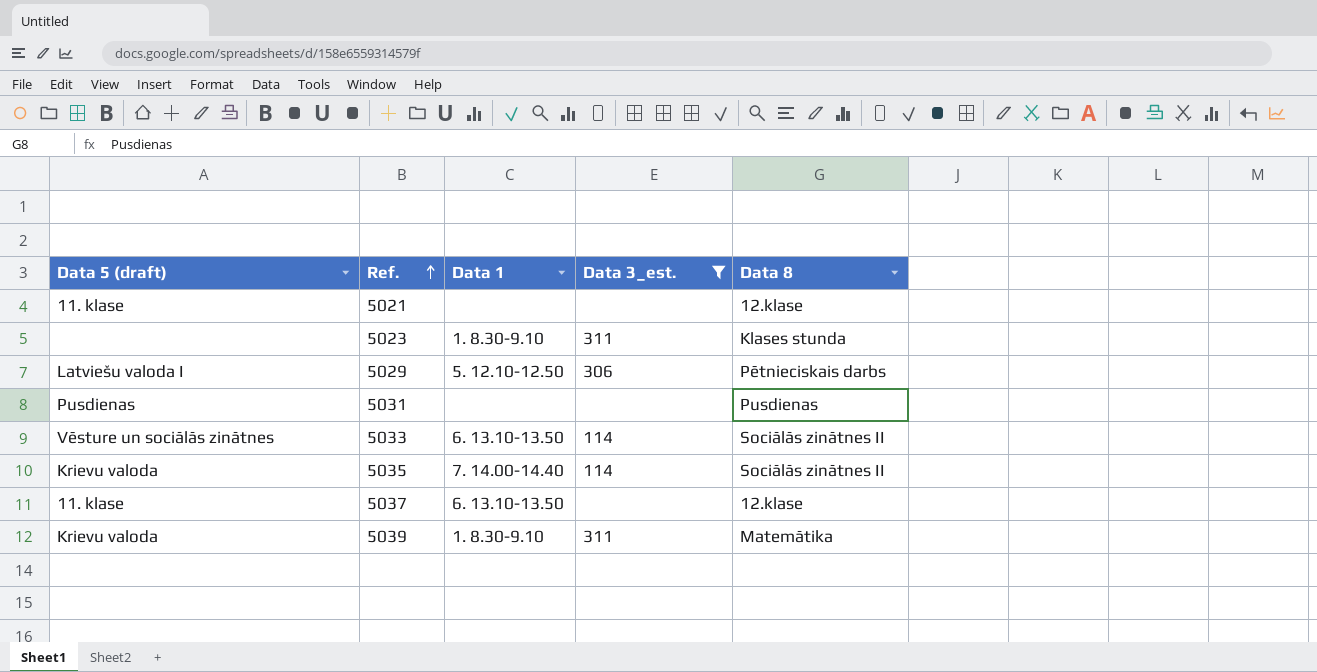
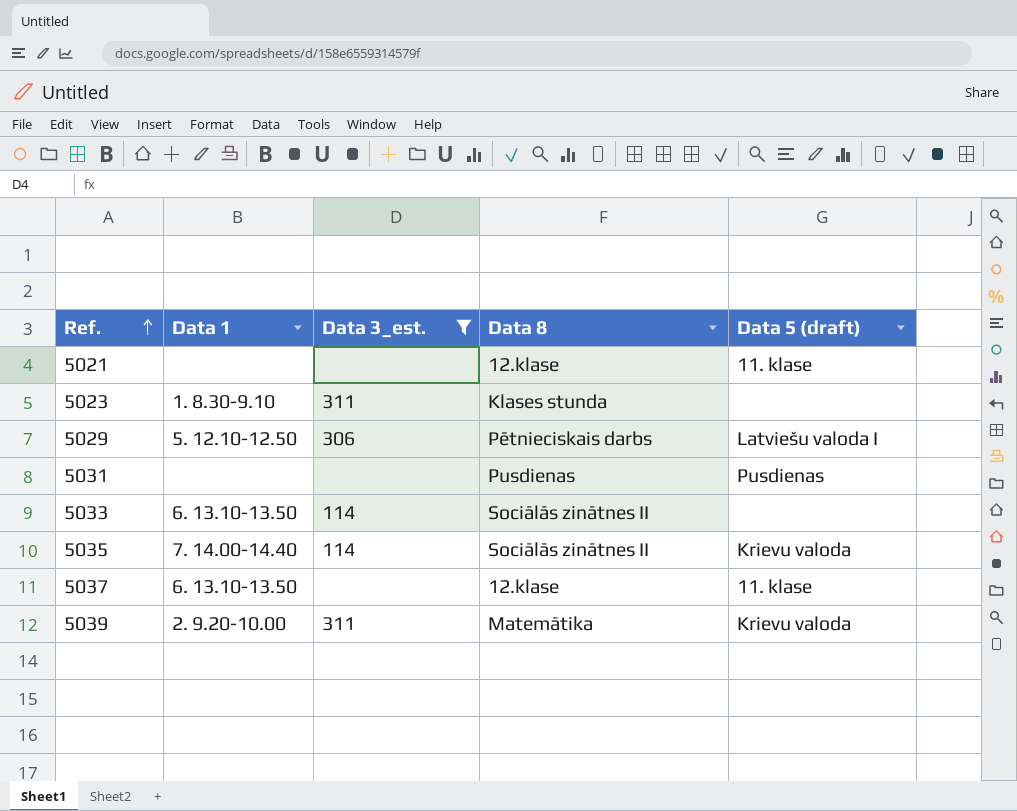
column Data 5 (draft) | position: 1 -> 5
5033 | Data 5 (draft): Vēsture un sociālās zinātnes -> none
5039 | Data 1: 1. 8.30-9.10 -> 2. 9.20-10.00

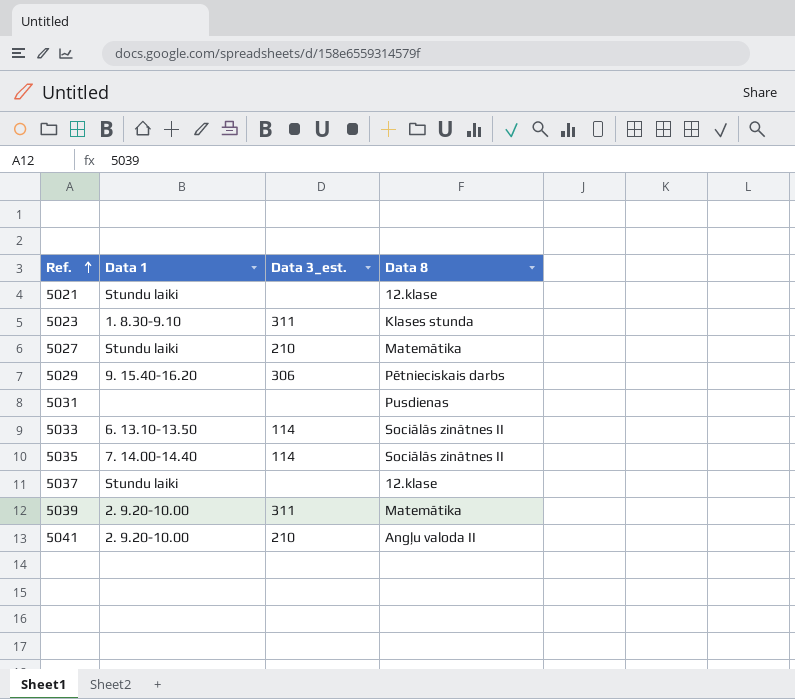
filter: Data 3_est. != 210 -> none
column Data 5 (draft) | position: 5 -> none
5021 | Data 1: none -> Stundu laiki
5029 | Data 1: 5. 12.10-12.50 -> 9. 15.40-16.20
5037 | Data 1: 6. 13.10-13.50 -> Stundu laiki

